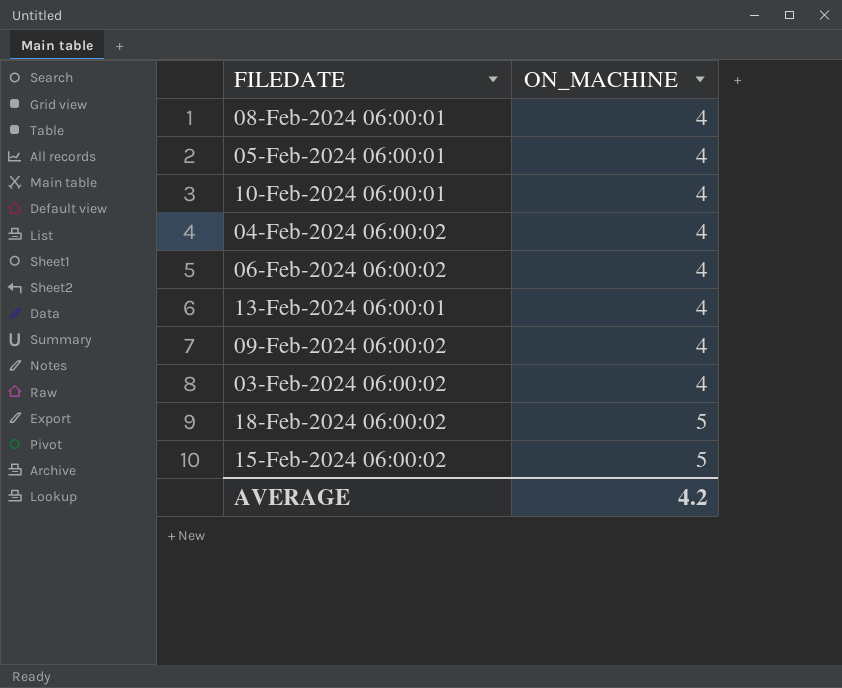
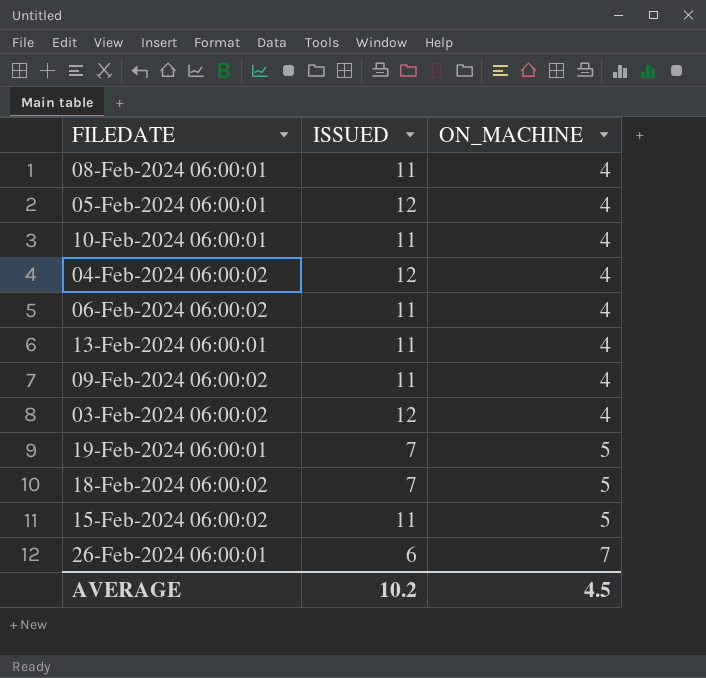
column ISSUED | position: none -> 2
row 19-Feb-2024 06:00:01: none -> 7 | 5
row 26-Feb-2024 06:00:01: none -> 6 | 7
AVERAGE | ON_MACHINE: 4.2 -> 4.5

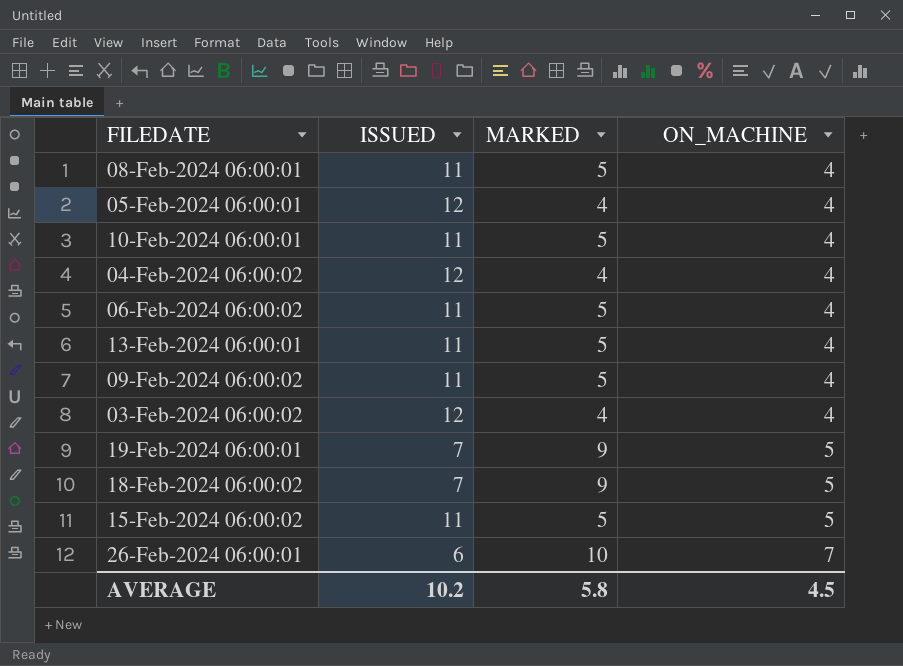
column MARKED | position: none -> 3

